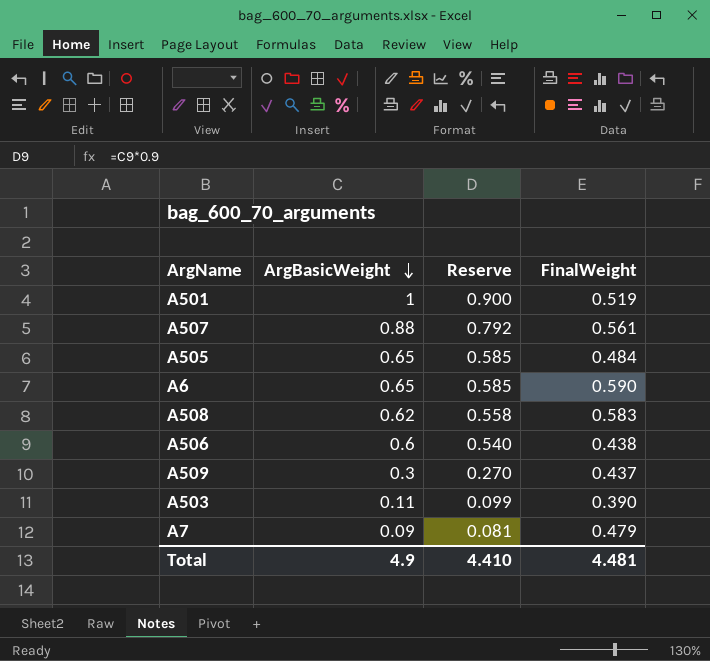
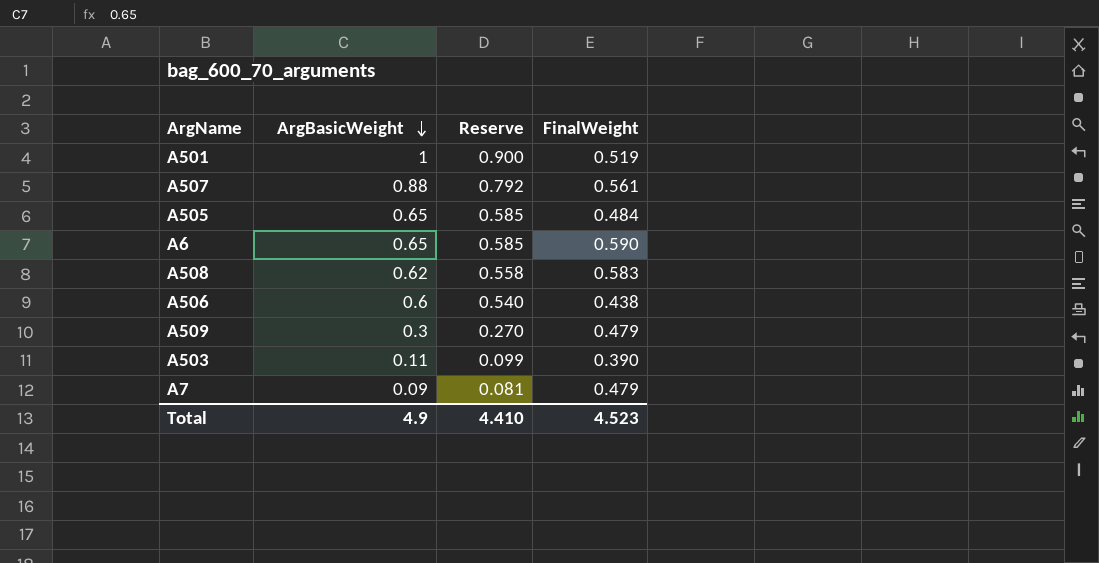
A509 | FinalWeight: 0.437 -> 0.479
Total | FinalWeight: 4.481 -> 4.523

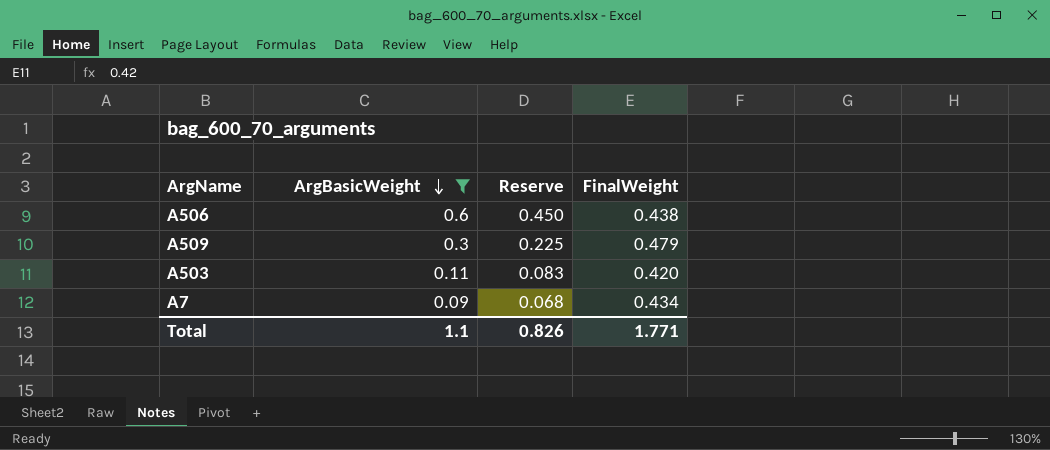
filter: none -> ArgBasicWeight <= 0.6
column Reserve | formula: [ArgBasicWeight] * 0.9 -> [ArgBasicWeight] * 0.75
A503 | FinalWeight: 0.390 -> 0.420
A7 | FinalWeight: 0.479 -> 0.434
Total | ArgBasicWeight: 4.9 -> 1.1
Total | Reserve: 4.410 -> 0.826
Total | FinalWeight: 4.523 -> 1.771

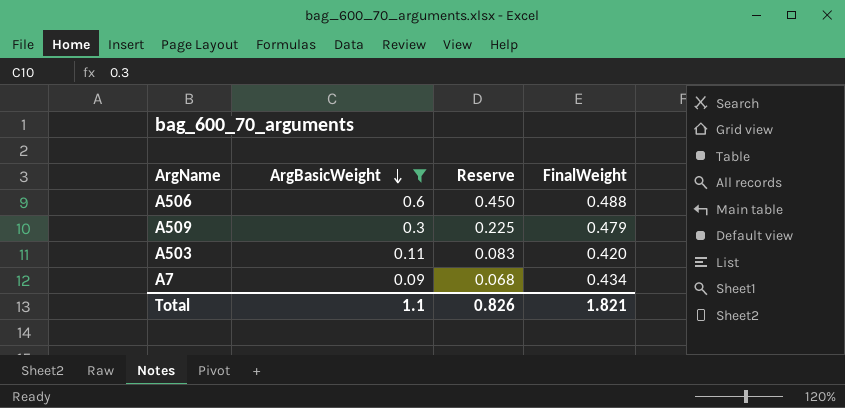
A506 | FinalWeight: 0.438 -> 0.488
Total | FinalWeight: 1.771 -> 1.821

